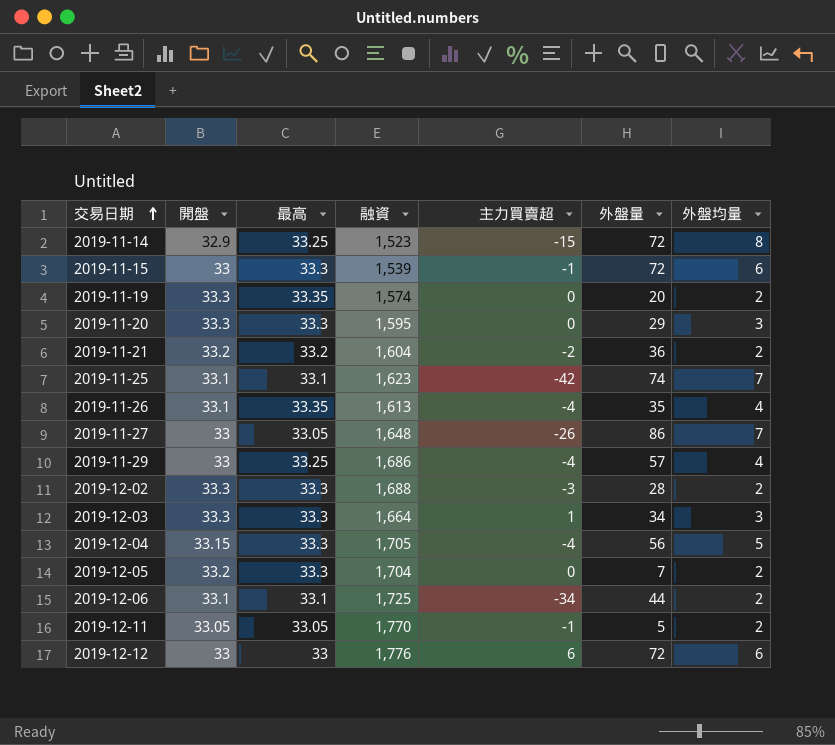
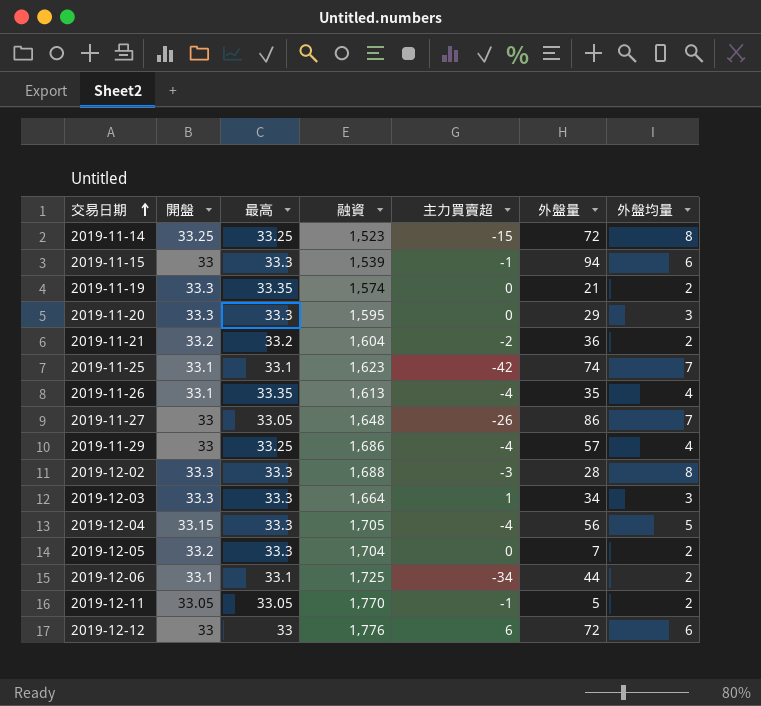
2019-11-14 | 開盤: 32.9 -> 33.25
2019-11-15 | 外盤量: 72 -> 94
2019-11-19 | 外盤量: 20 -> 21
2019-12-02 | 外盤均量: 2 -> 8

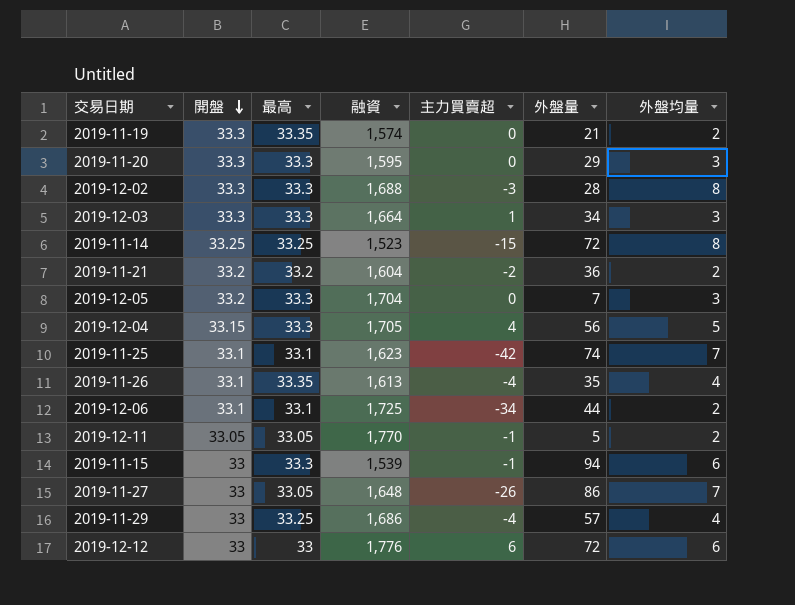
row order: 交易日期 ascending -> 開盤 descending
2019-12-05 | 外盤均量: 2 -> 3
2019-12-04 | 主力買賣超: -4 -> 4

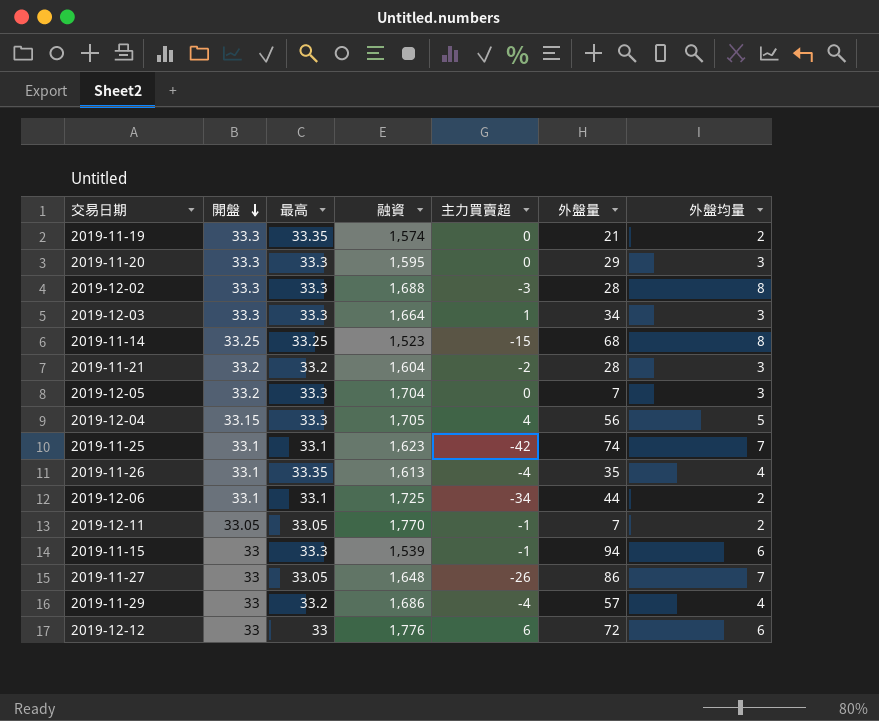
2019-11-14 | 外盤量: 72 -> 68
2019-11-21 | 外盤量: 36 -> 28
2019-11-21 | 外盤均量: 2 -> 3
2019-12-11 | 外盤量: 5 -> 7
2019-11-29 | 最高: 33.25 -> 33.2

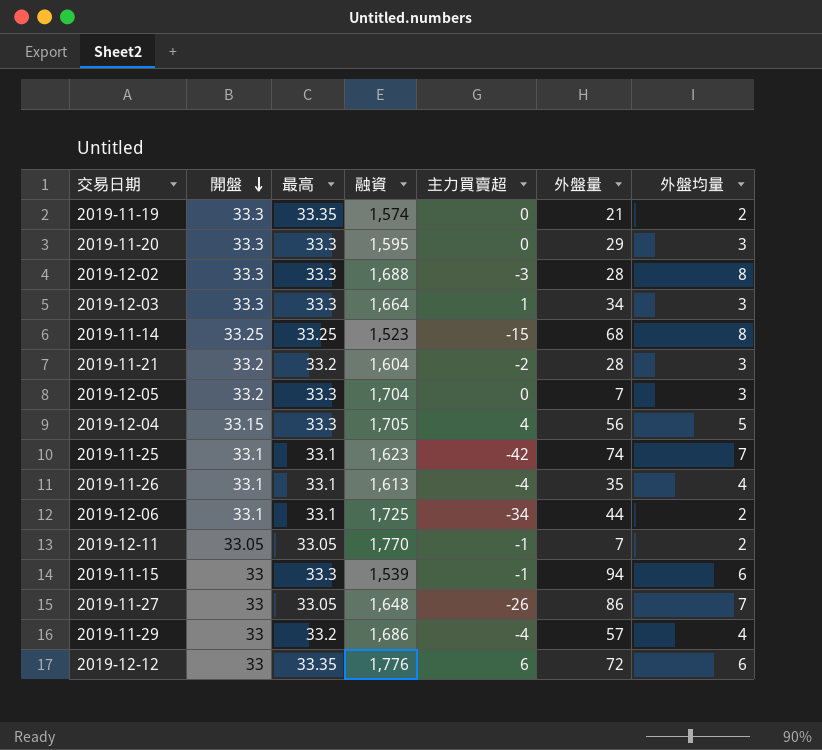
2019-11-26 | 最高: 33.35 -> 33.1
2019-12-12 | 最高: 33 -> 33.35

